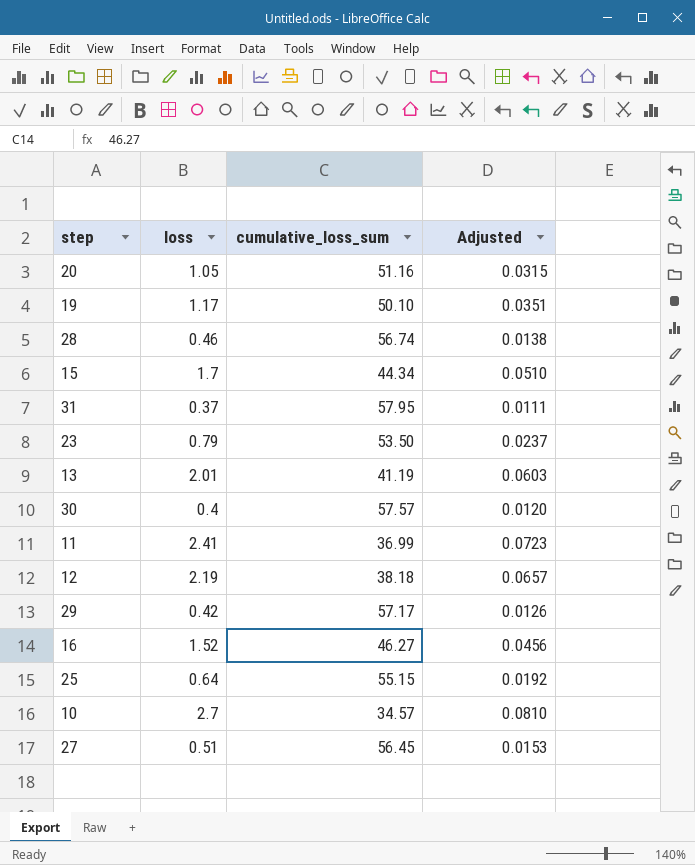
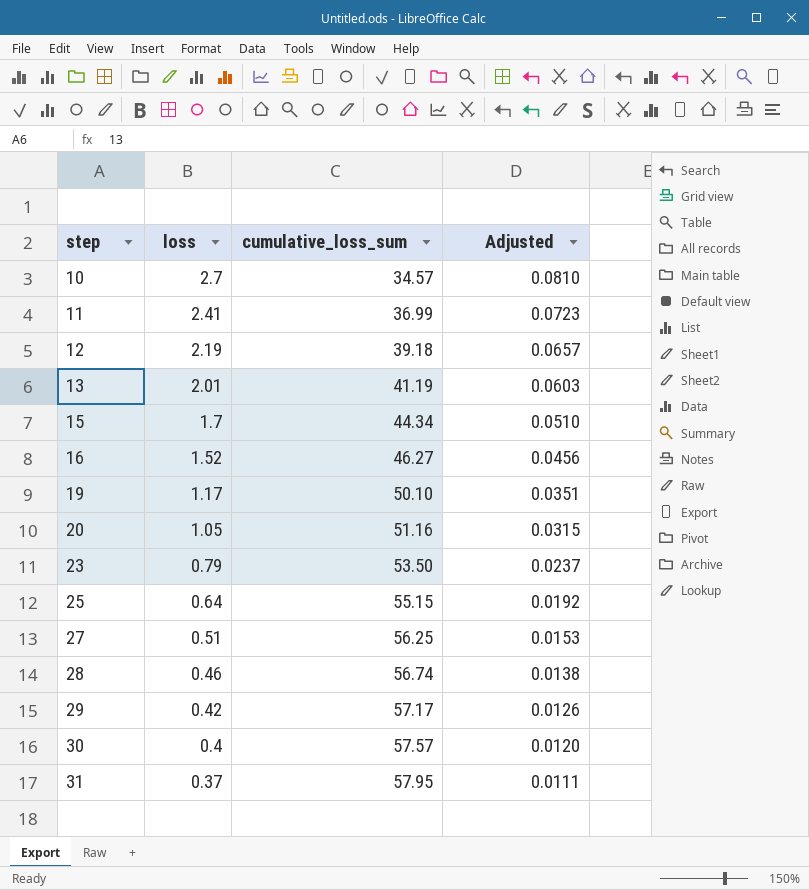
row order: none -> step ascending
12 | cumulative_loss_sum: 38.18 -> 39.18
27 | cumulative_loss_sum: 56.45 -> 56.25

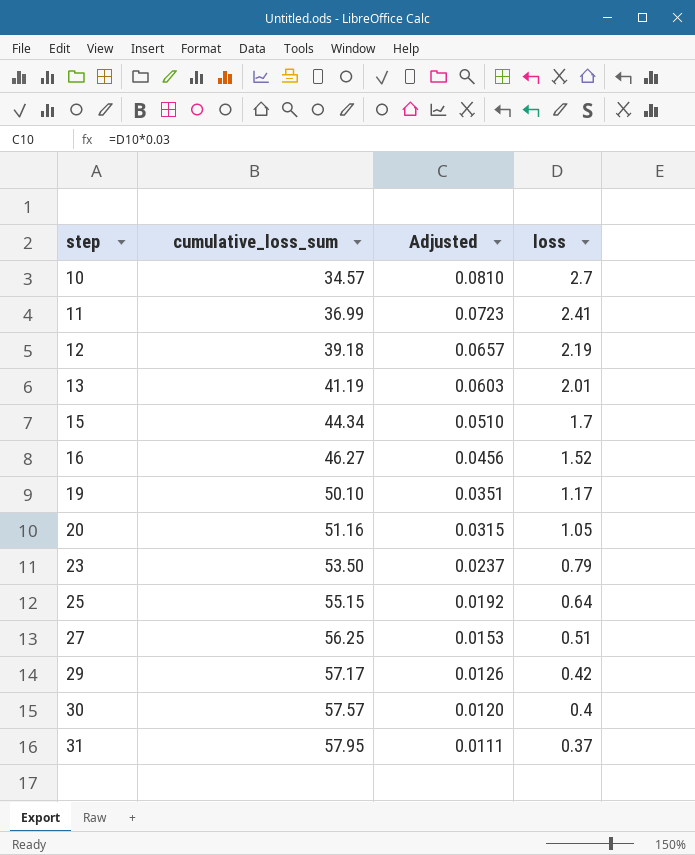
column loss | position: 2 -> 4
row 28: 0.46 | 56.74 | 0.0138 -> none

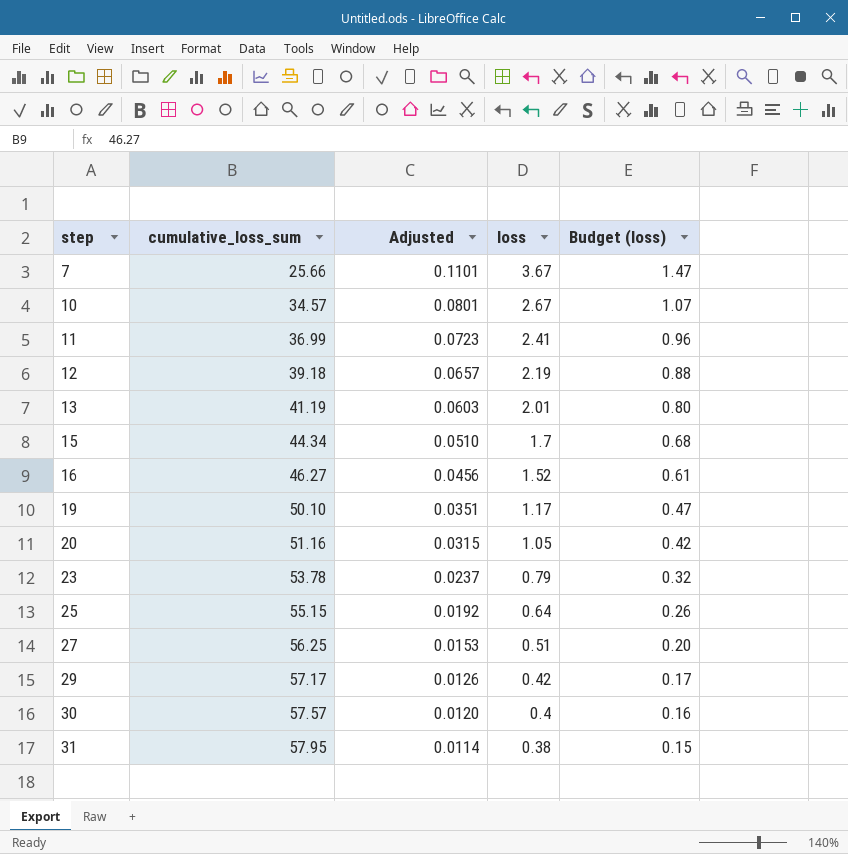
column Budget (loss) | formula: none -> [loss] * 0.4
row 7: none -> 25.66 | 0.1101 | 3.67 | 1.47
10 | Adjusted: 0.0810 -> 0.0801
10 | loss: 2.7 -> 2.67
23 | cumulative_loss_sum: 53.50 -> 53.78
31 | Adjusted: 0.0111 -> 0.0114
31 | loss: 0.37 -> 0.38

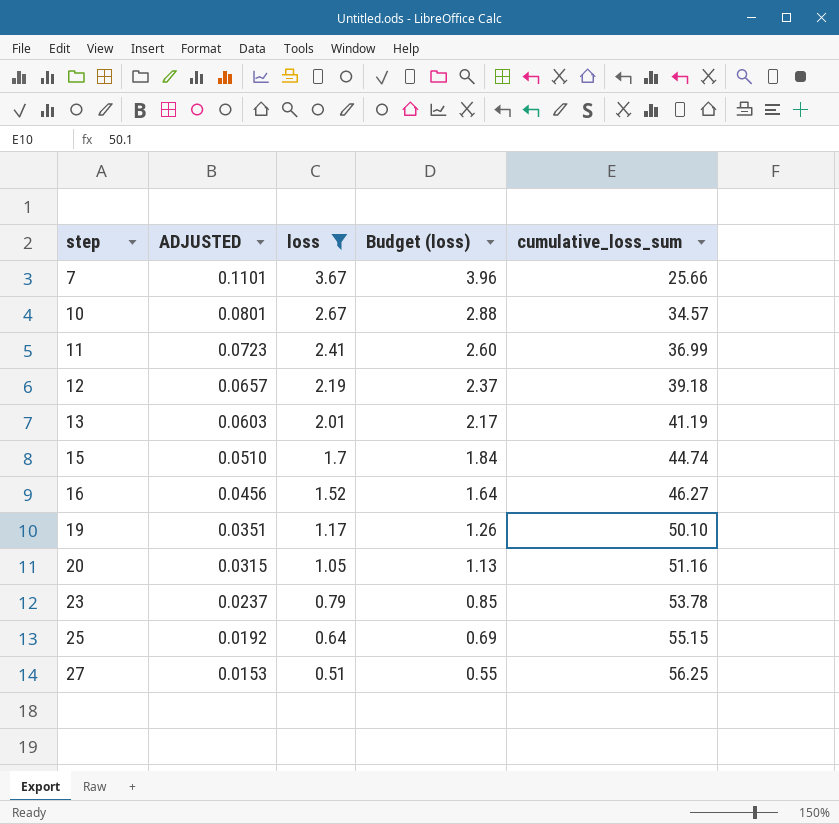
filter: none -> loss >= 0.51
column name: Adjusted -> ADJUSTED
column Budget (loss) | formula: [loss] * 0.4 -> [loss] * 1.08
column cumulative_loss_sum | position: 2 -> 5
15 | cumulative_loss_sum: 44.34 -> 44.74

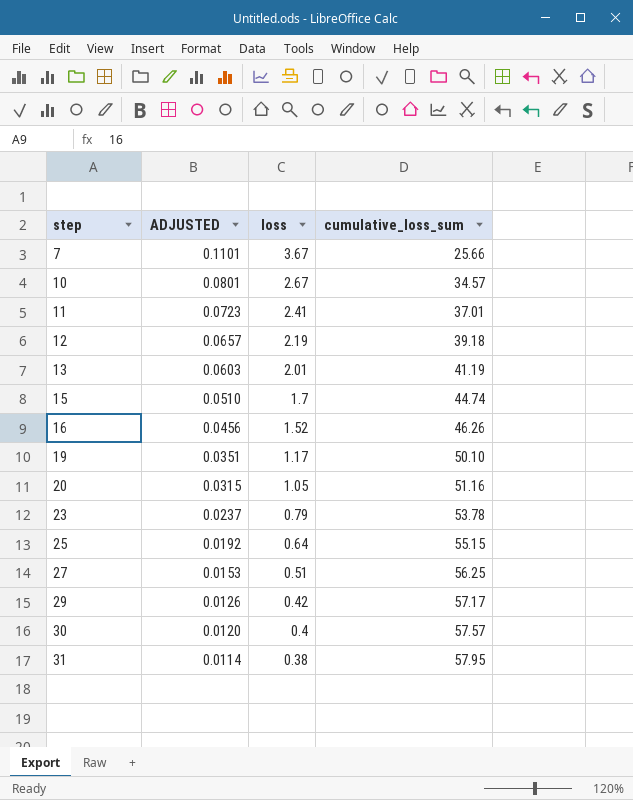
filter: loss >= 0.51 -> none
column Budget (loss) | formula: [loss] * 1.08 -> none
11 | cumulative_loss_sum: 36.99 -> 37.01
16 | cumulative_loss_sum: 46.27 -> 46.26

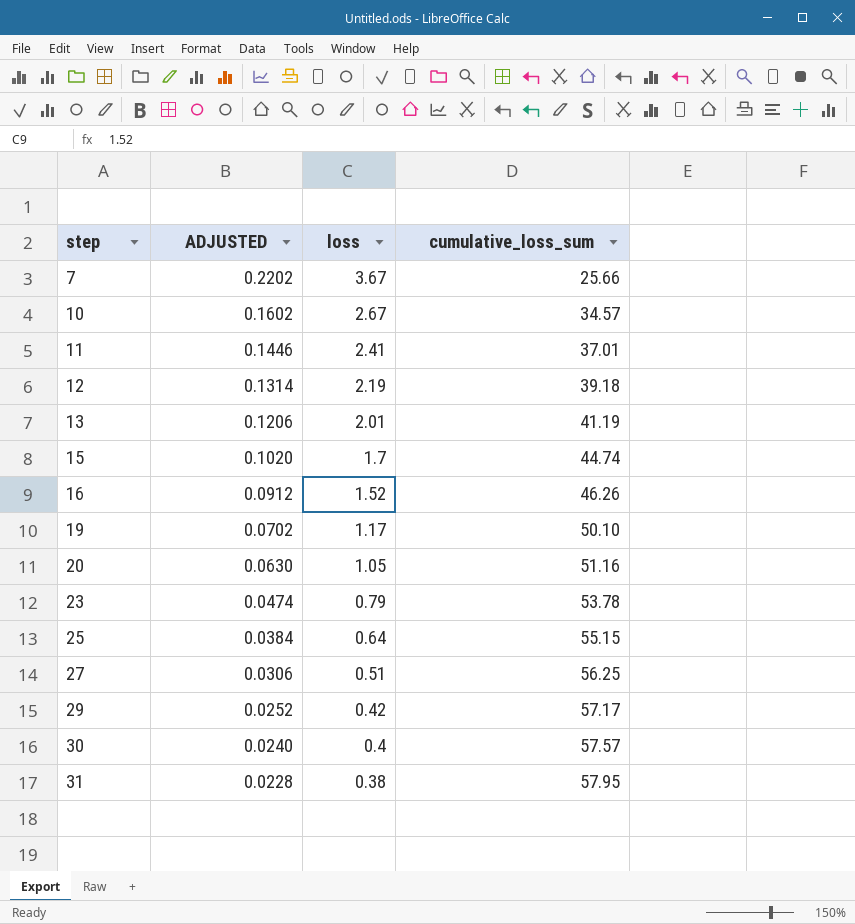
column ADJUSTED | formula: [loss] * 0.03 -> [loss] * 0.06

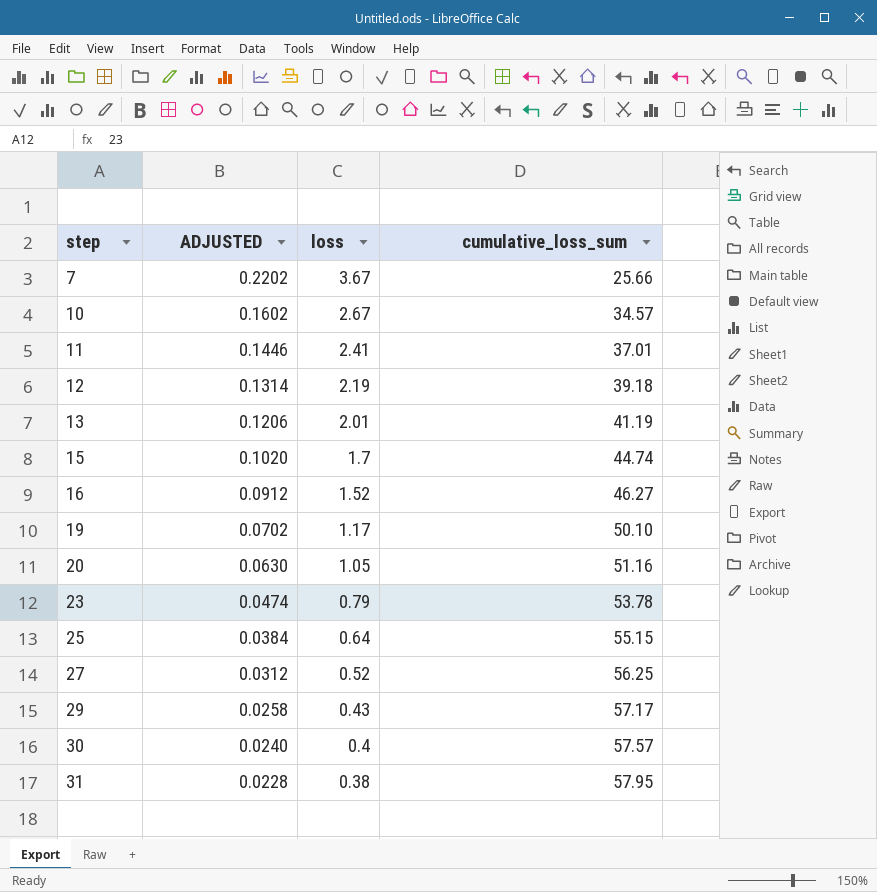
16 | cumulative_loss_sum: 46.26 -> 46.27
27 | ADJUSTED: 0.0306 -> 0.0312
27 | loss: 0.51 -> 0.52
29 | ADJUSTED: 0.0252 -> 0.0258
29 | loss: 0.42 -> 0.43

